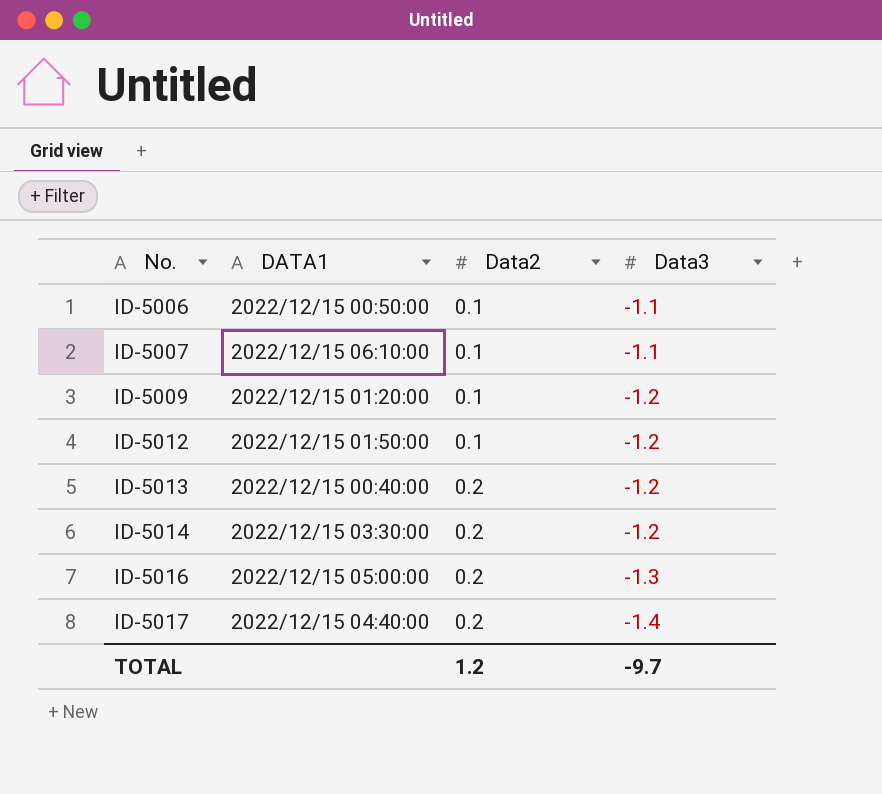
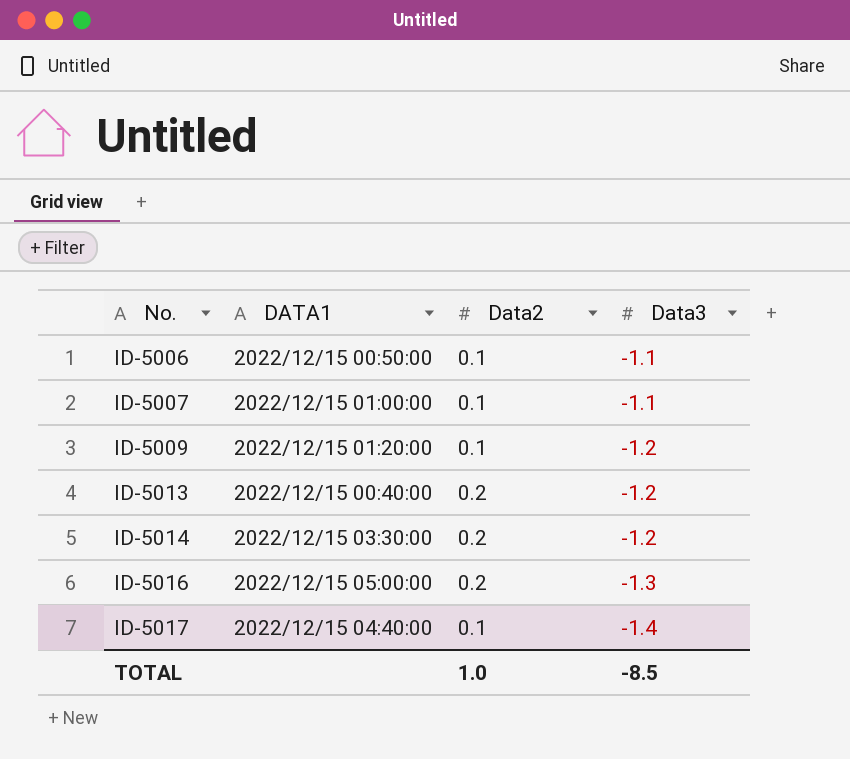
row ID-5012: 2022/12/15 01:50:00 | 0.1 | -1.2 -> none
ID-5007 | DATA1: 2022/12/15 06:10:00 -> 2022/12/15 01:00:00
ID-5017 | Data2: 0.2 -> 0.1
TOTAL | Data2: 1.2 -> 1.0
TOTAL | Data3: -9.7 -> -8.5

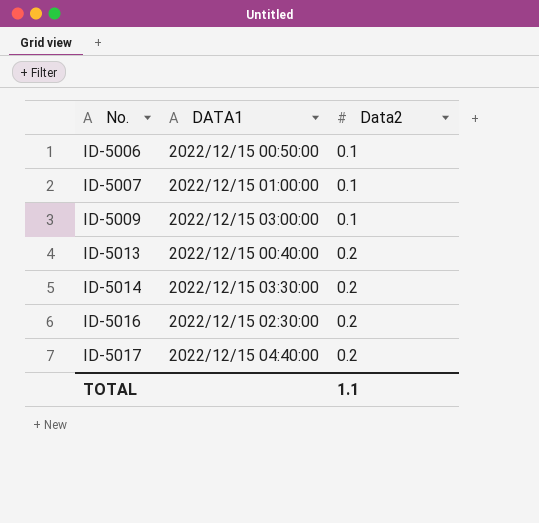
column Data3 | position: 4 -> none
ID-5009 | DATA1: 2022/12/15 01:20:00 -> 2022/12/15 03:00:00
ID-5016 | DATA1: 2022/12/15 05:00:00 -> 2022/12/15 02:30:00
ID-5017 | Data2: 0.1 -> 0.2
TOTAL | Data2: 1.0 -> 1.1

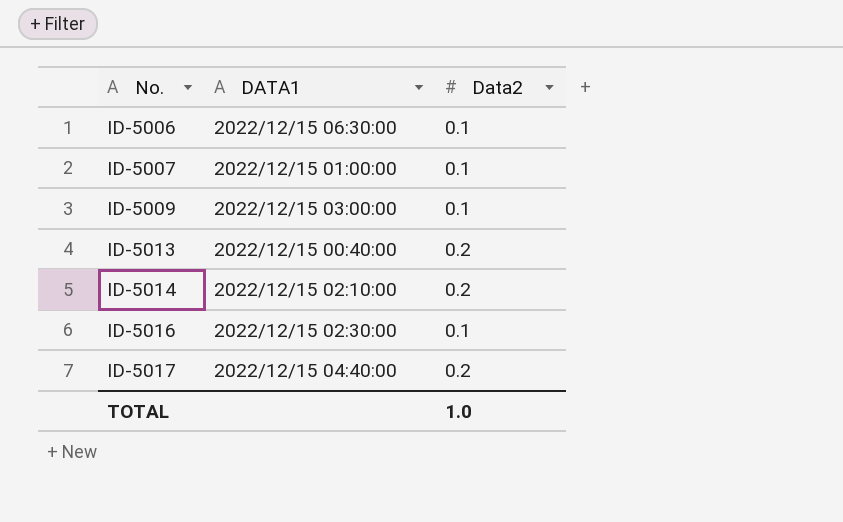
ID-5006 | DATA1: 2022/12/15 00:50:00 -> 2022/12/15 06:30:00
ID-5014 | DATA1: 2022/12/15 03:30:00 -> 2022/12/15 02:10:00
ID-5016 | Data2: 0.2 -> 0.1
TOTAL | Data2: 1.1 -> 1.0

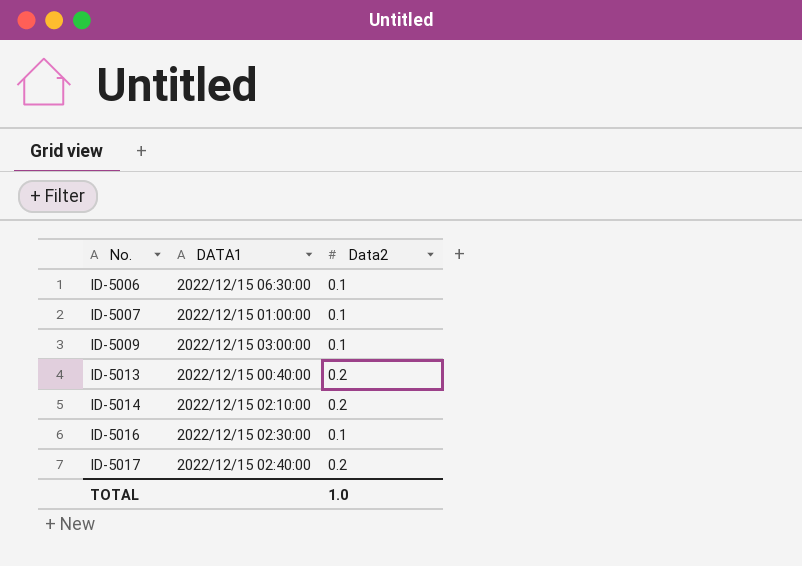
ID-5017 | DATA1: 2022/12/15 04:40:00 -> 2022/12/15 02:40:00

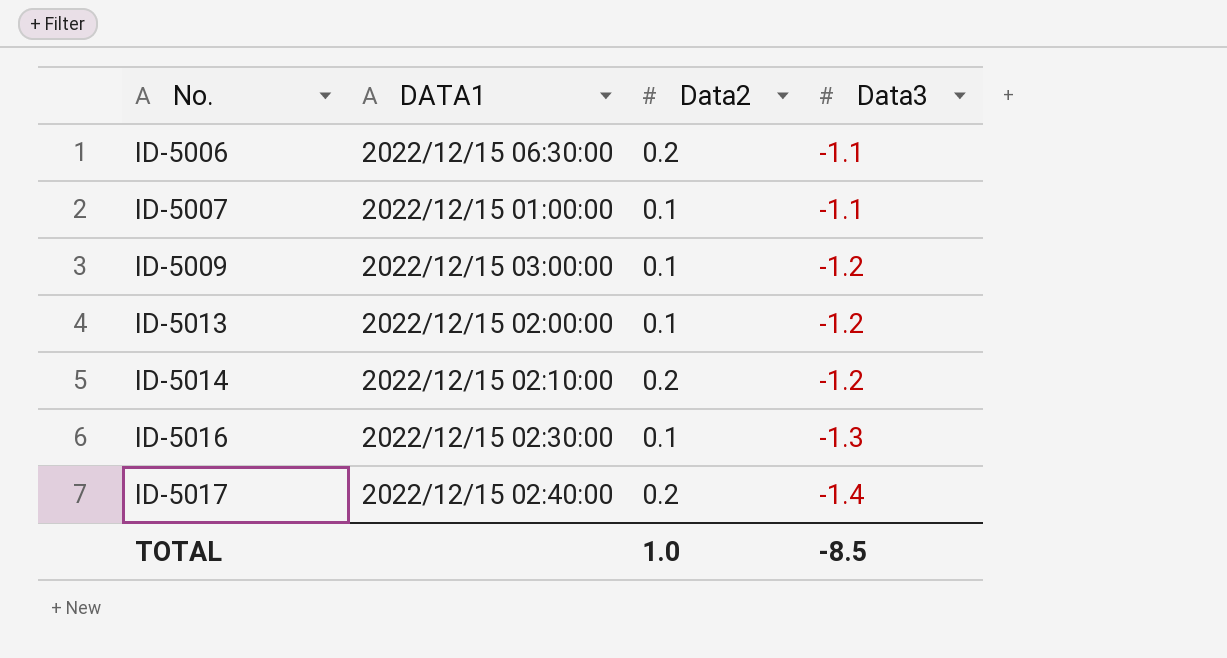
column Data3 | position: none -> 4
ID-5006 | Data2: 0.1 -> 0.2
ID-5013 | DATA1: 2022/12/15 00:40:00 -> 2022/12/15 02:00:00
ID-5013 | Data2: 0.2 -> 0.1

